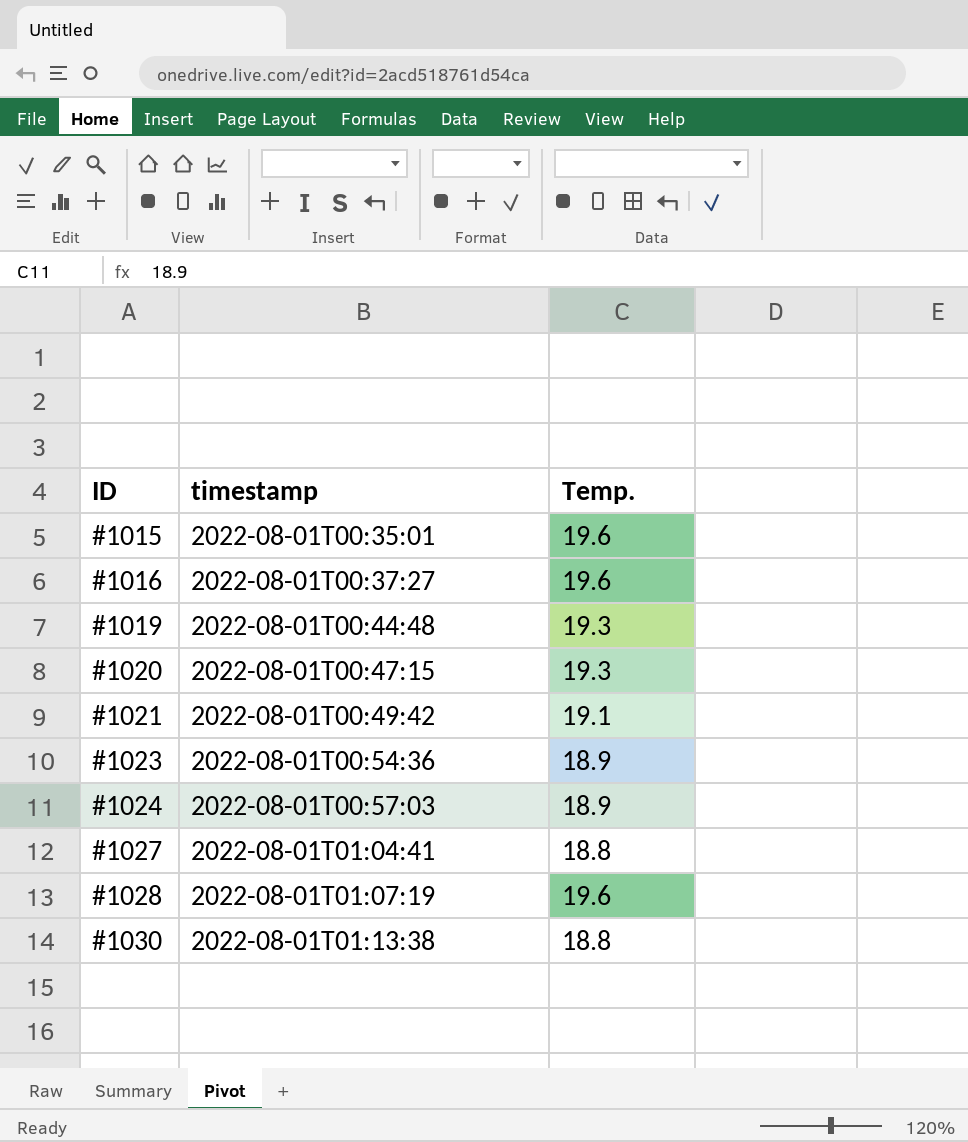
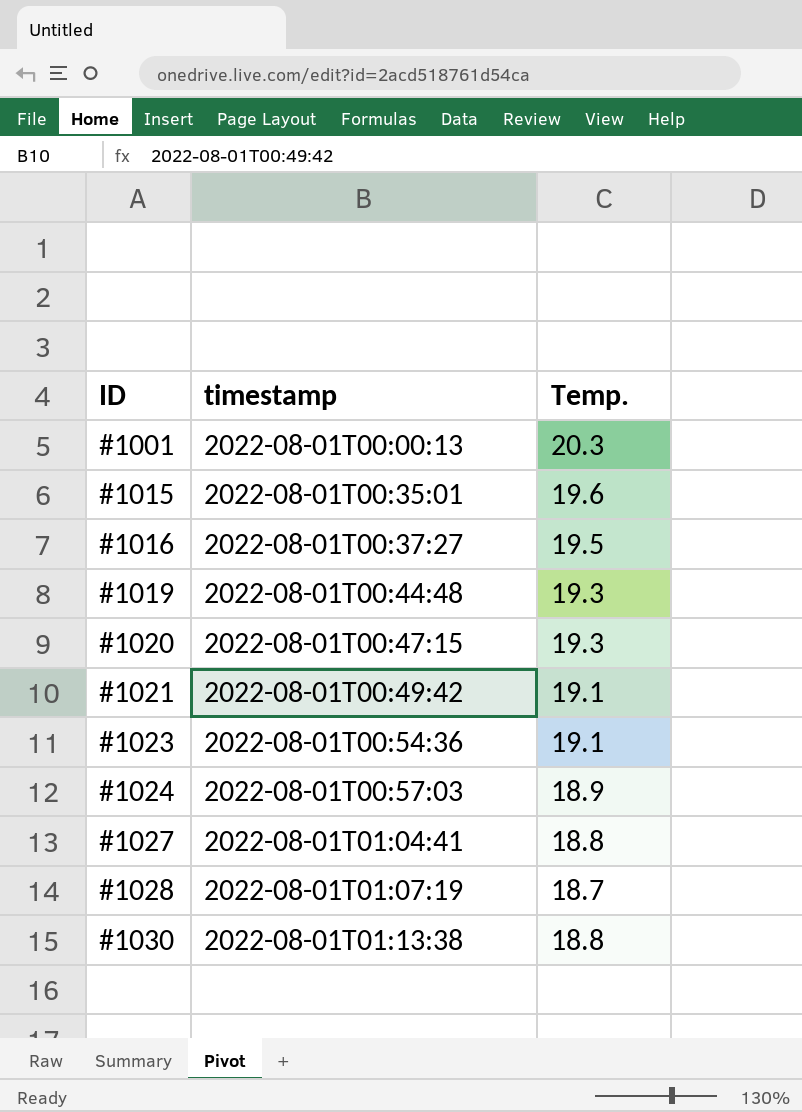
row #1001: none -> 2022-08-01T00:00:13 | 20.3
#1016 | Temp.: 19.6 -> 19.5
#1023 | Temp.: 18.9 -> 19.1
#1028 | Temp.: 19.6 -> 18.7

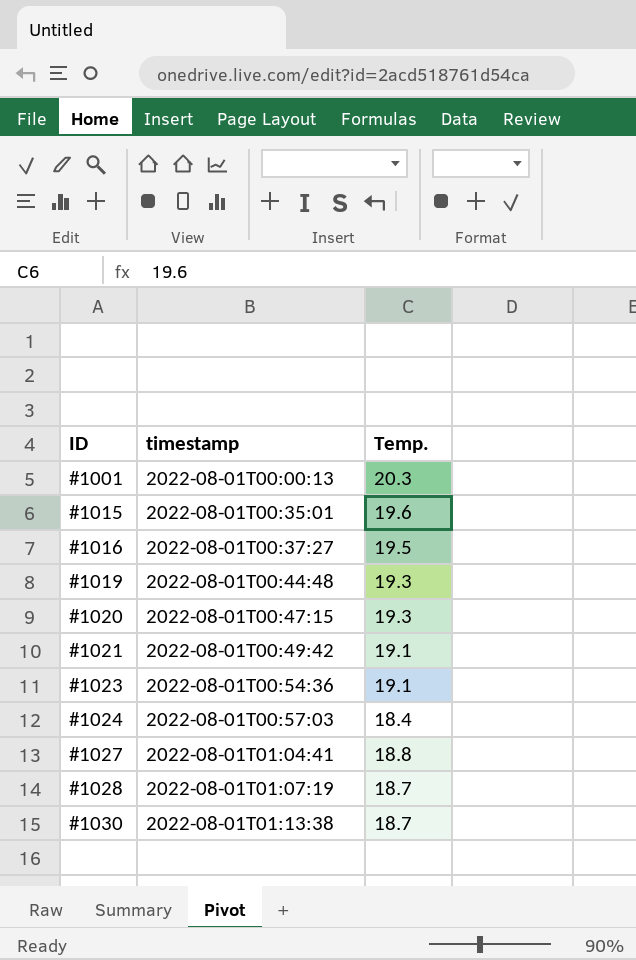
#1024 | Temp.: 18.9 -> 18.4
#1030 | Temp.: 18.8 -> 18.7

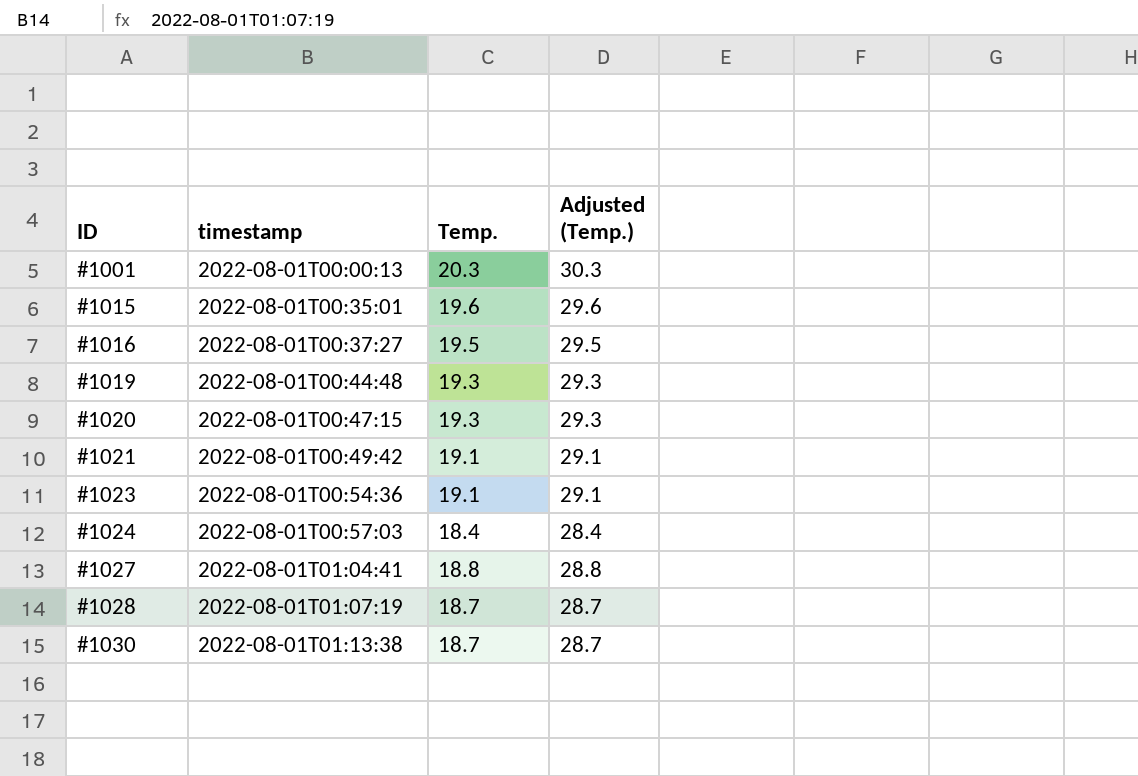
column Adjusted (Temp.) | formula: none -> [Temp.] + 10

